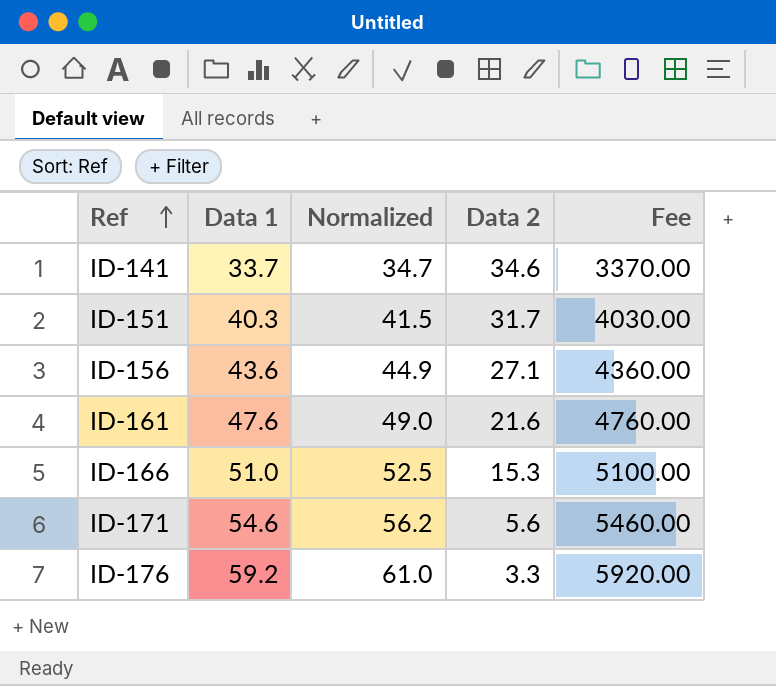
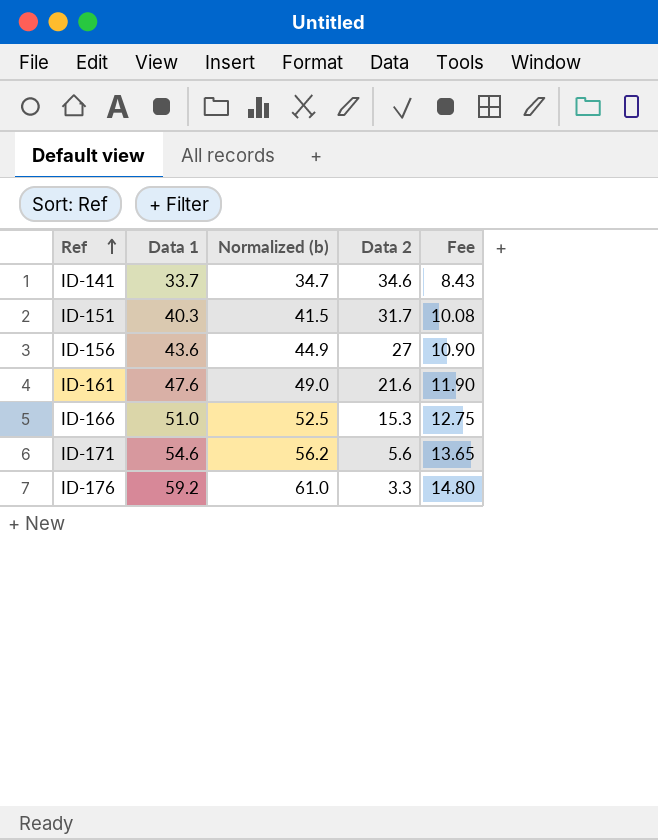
column name: Normalized -> Normalized (b)
column Fee | formula: [Data 1] * 100 -> [Data 1] * 0.25
ID-156 | Data 2: 27.1 -> 27

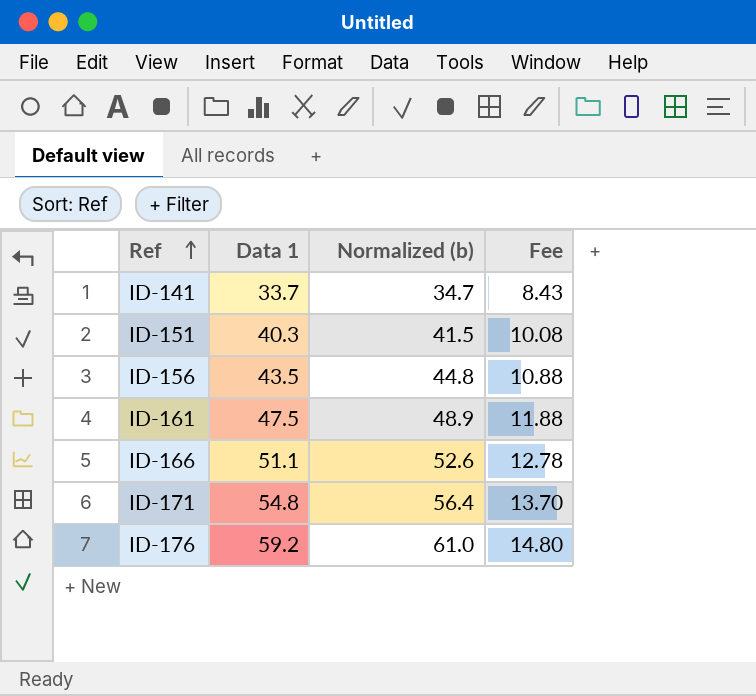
column Data 2 | position: 4 -> none
ID-156 | Data 1: 43.6 -> 43.5
ID-156 | Normalized (b): 44.9 -> 44.8
ID-156 | Fee: 10.90 -> 10.88
ID-161 | Data 1: 47.6 -> 47.5
ID-161 | Normalized (b): 49.0 -> 48.9
ID-161 | Fee: 11.90 -> 11.88
ID-166 | Data 1: 51.0 -> 51.1
ID-166 | Normalized (b): 52.5 -> 52.6
ID-166 | Fee: 12.75 -> 12.78
ID-171 | Data 1: 54.6 -> 54.8
ID-171 | Normalized (b): 56.2 -> 56.4
ID-171 | Fee: 13.65 -> 13.70

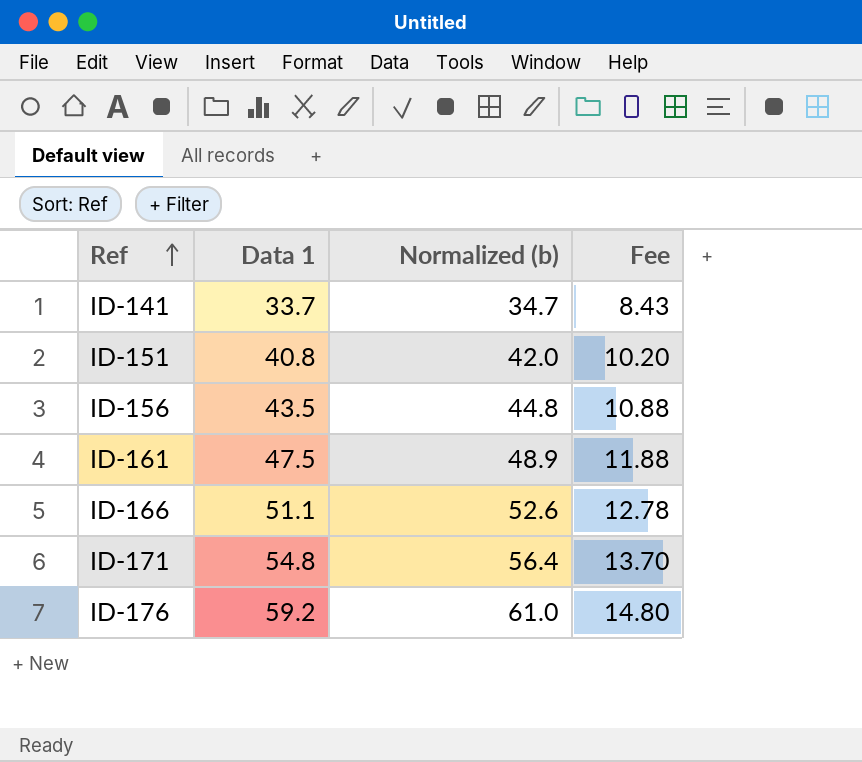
ID-151 | Data 1: 40.3 -> 40.8
ID-151 | Normalized (b): 41.5 -> 42.0
ID-151 | Fee: 10.08 -> 10.20

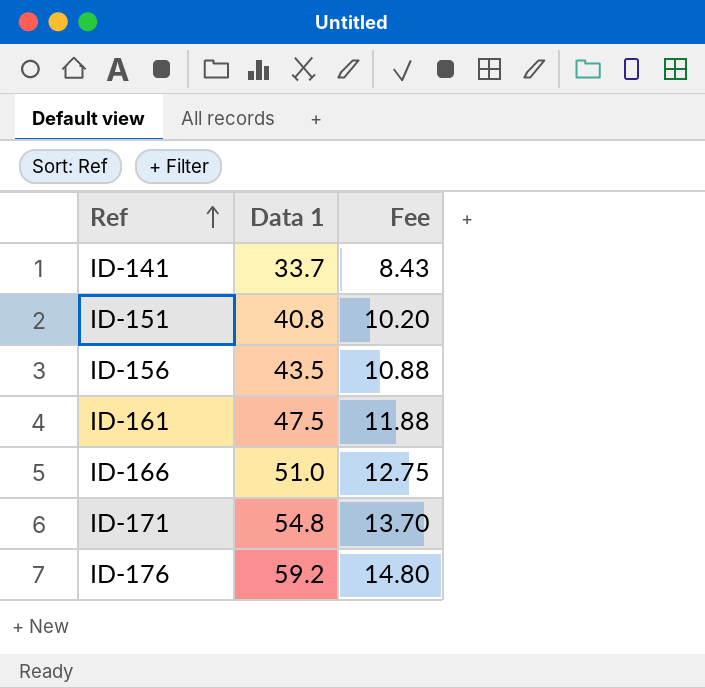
column Normalized (b) | formula: [Data 1] * 1.03 -> none
ID-166 | Data 1: 51.1 -> 51.0
ID-166 | Fee: 12.78 -> 12.75

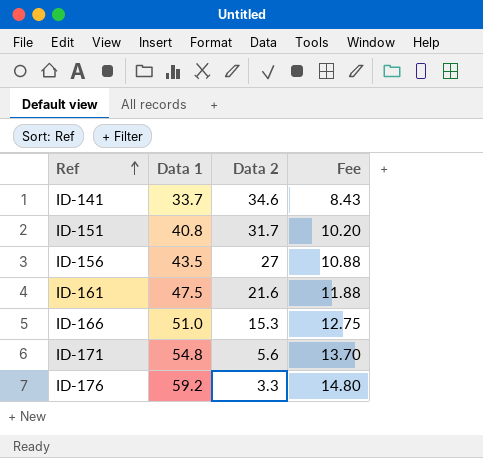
column Data 2 | position: none -> 3

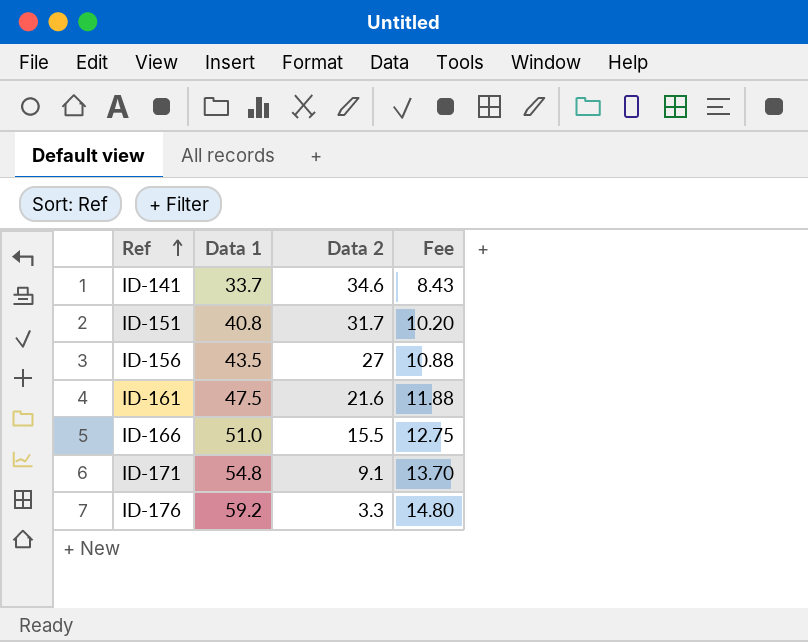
ID-166 | Data 2: 15.3 -> 15.5
ID-171 | Data 2: 5.6 -> 9.1

